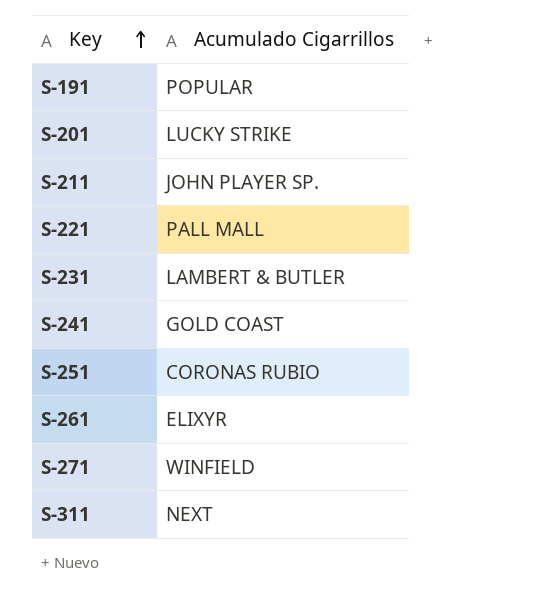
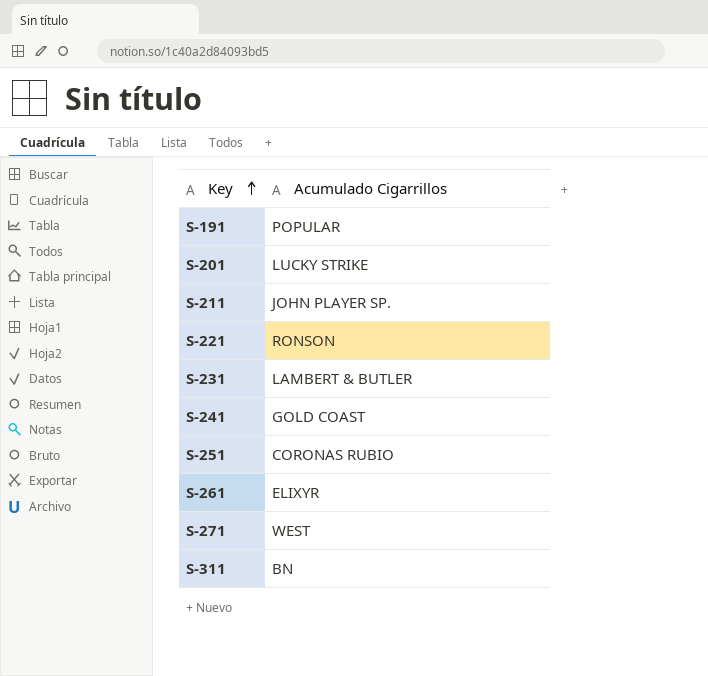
S-221 | Acumulado Cigarrillos: PALL MALL -> RONSON
S-271 | Acumulado Cigarrillos: WINFIELD -> WEST
S-311 | Acumulado Cigarrillos: NEXT -> BN

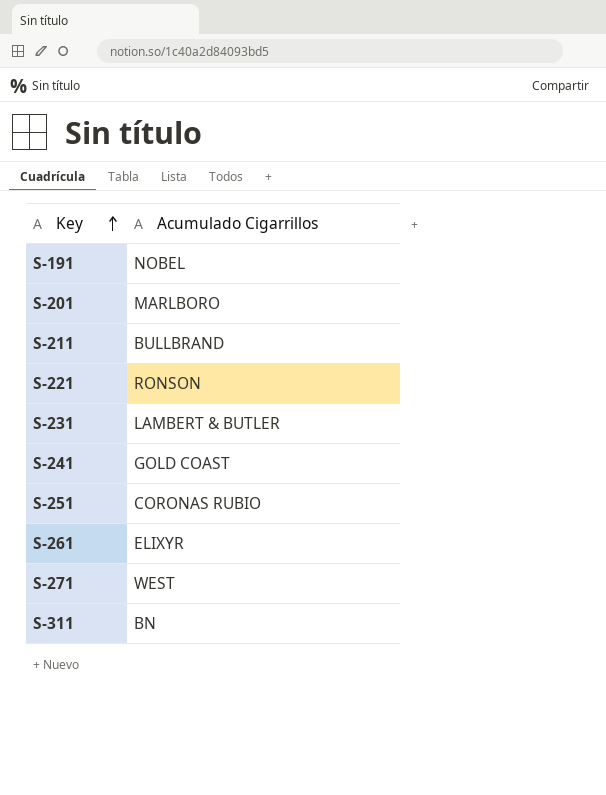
S-191 | Acumulado Cigarrillos: POPULAR -> NOBEL
S-201 | Acumulado Cigarrillos: LUCKY STRIKE -> MARLBORO
S-211 | Acumulado Cigarrillos: JOHN PLAYER SP. -> BULLBRAND

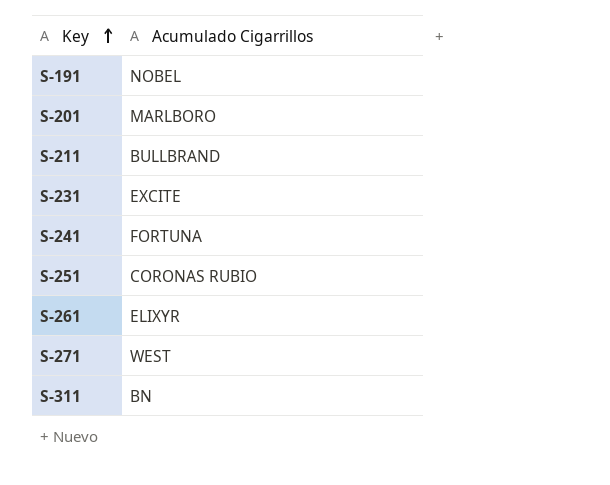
row S-221: RONSON -> none
S-231 | Acumulado Cigarrillos: LAMBERT & BUTLER -> EXCITE
S-241 | Acumulado Cigarrillos: GOLD COAST -> FORTUNA

